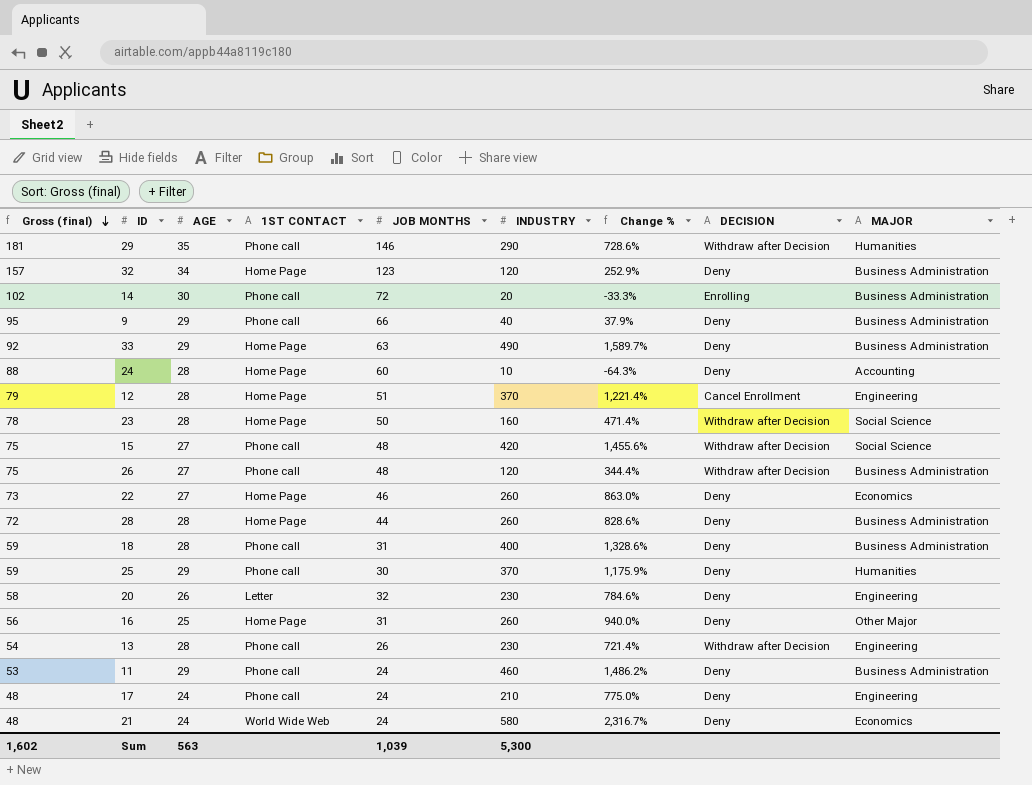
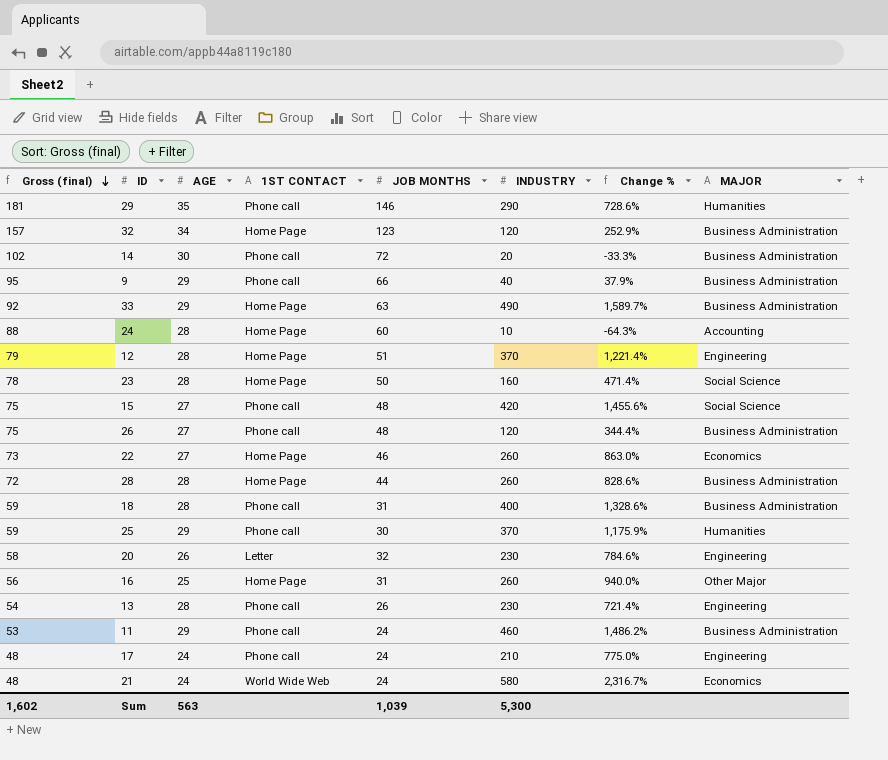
column DECISION | position: 8 -> none

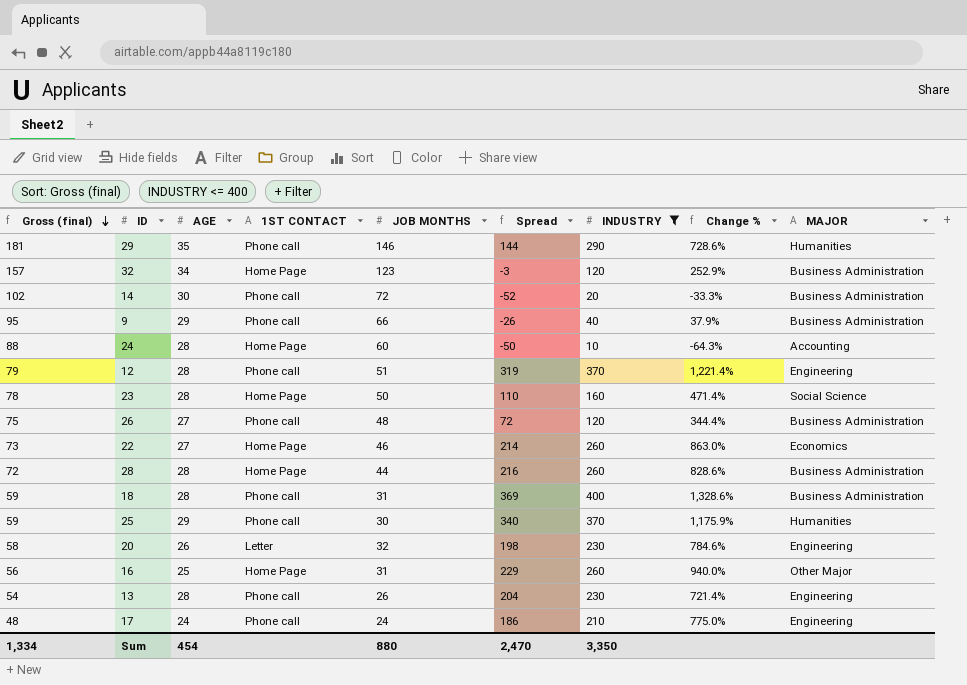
filter: none -> INDUSTRY <= 400
column Spread | formula: none -> [INDUSTRY] - [JOB MONTHS]
12 | 1ST CONTACT: Home Page -> Phone call
Sum | Gross (final): 1,602 -> 1,334
Sum | AGE: 563 -> 454
Sum | JOB MONTHS: 1,039 -> 880
Sum | INDUSTRY: 5,300 -> 3,350

